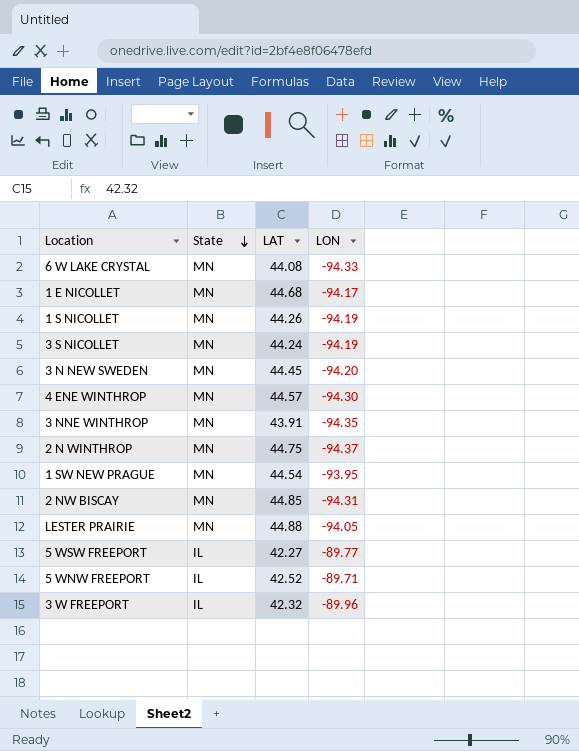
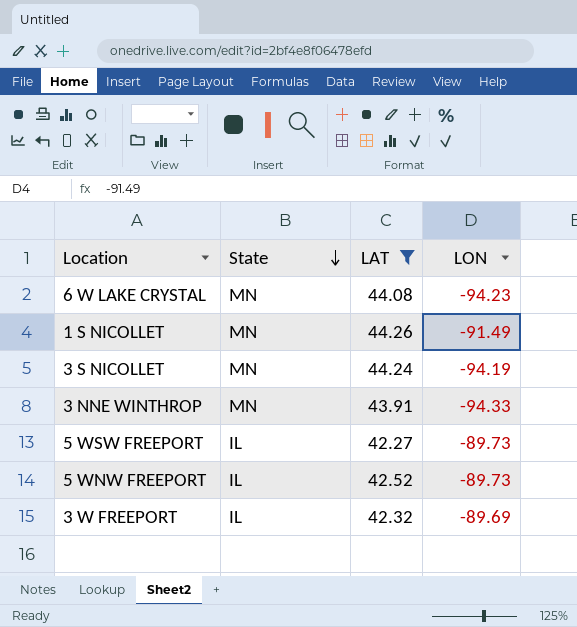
filter: none -> LAT <= 44.26
6 W LAKE CRYSTAL | LON: -94.33 -> -94.23
1 S NICOLLET | LON: -94.19 -> -91.49
3 NNE WINTHROP | LON: -94.35 -> -94.33
5 WSW FREEPORT | LON: -89.77 -> -89.73
5 WNW FREEPORT | LON: -89.71 -> -89.73
3 W FREEPORT | LON: -89.96 -> -89.69

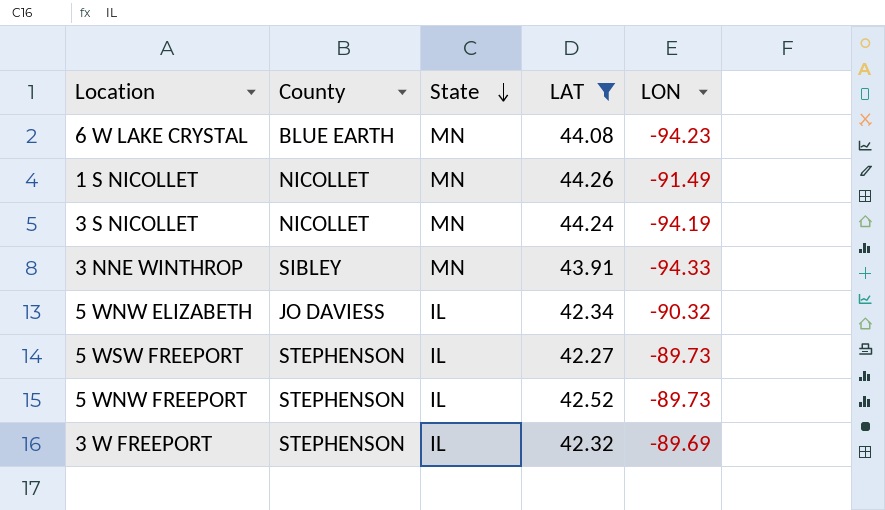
column County | position: none -> 2
row 5 WNW ELIZABETH: none -> JO DAVIESS | IL | 42.34 | -90.32

